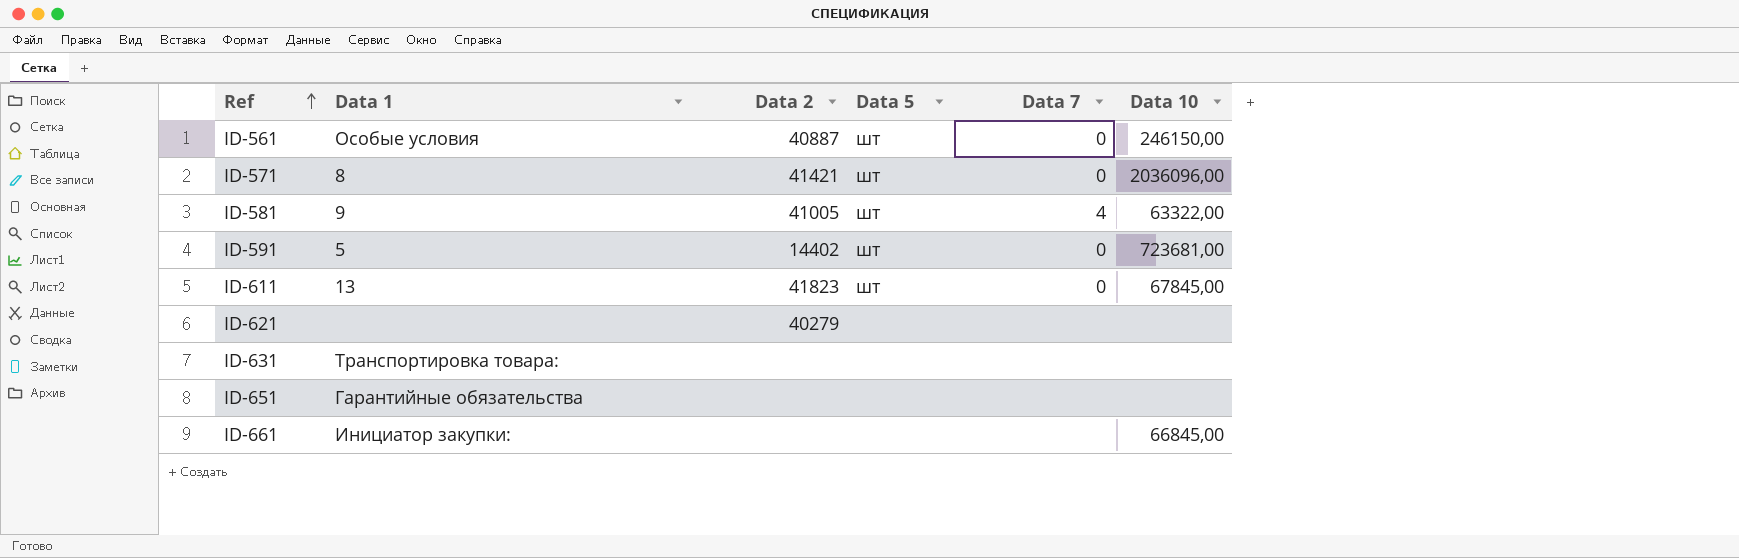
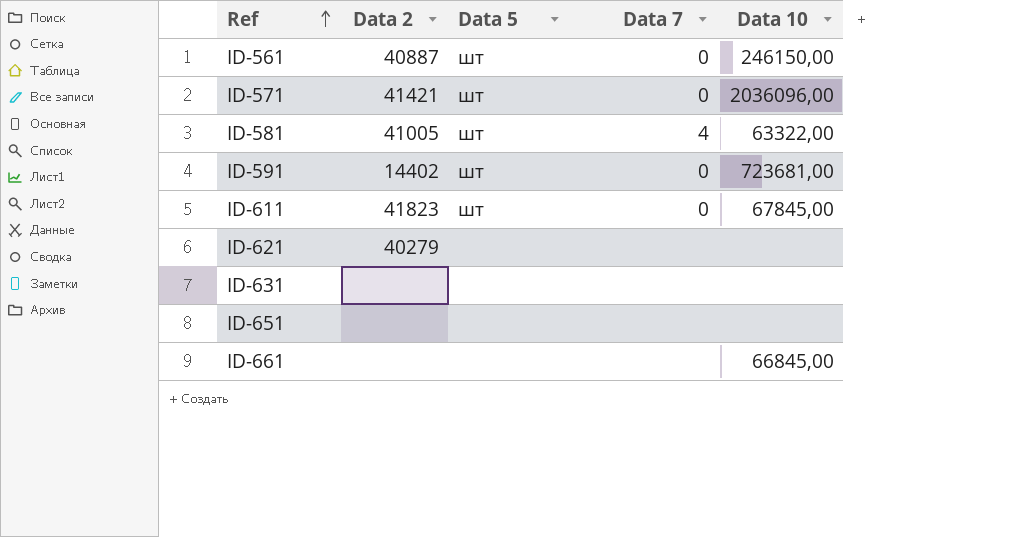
column Data 1 | position: 2 -> none

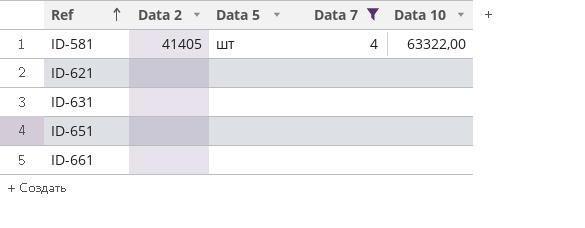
filter: none -> Data 7 != 0
ID-581 | Data 2: 41005 -> 41405
ID-621 | Data 2: 40279 -> none
ID-661 | Data 10: 66845,00 -> none

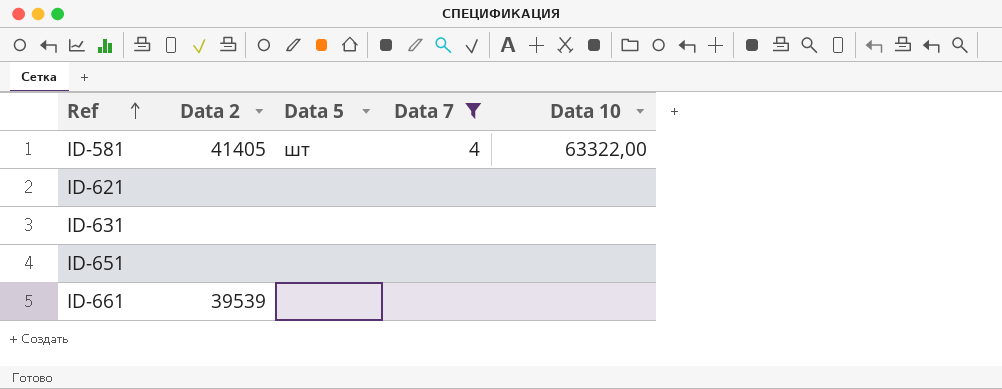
ID-661 | Data 2: none -> 39539

